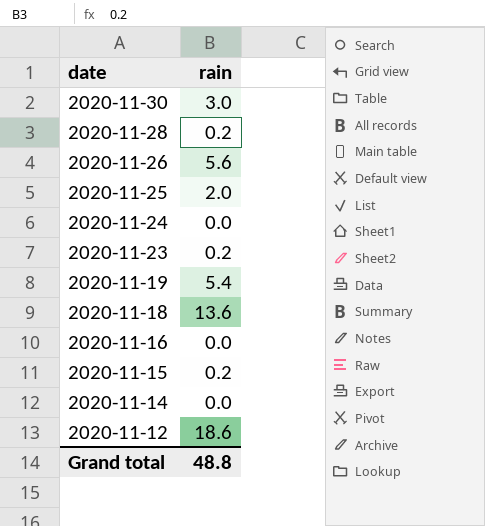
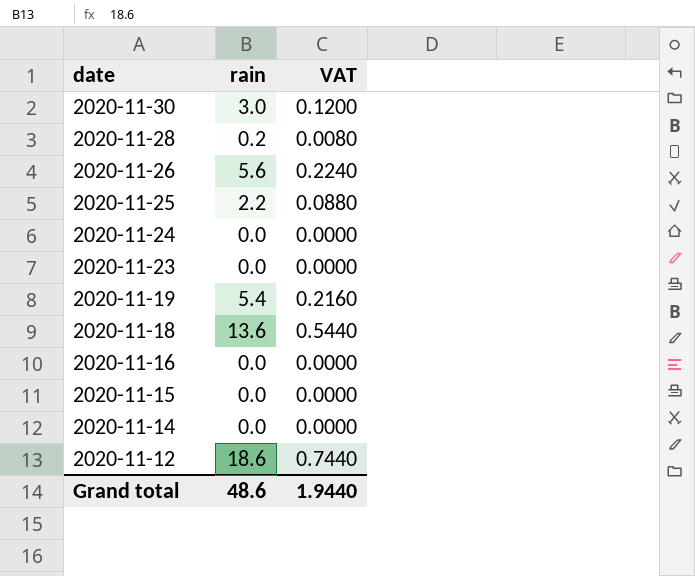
column VAT | formula: none -> [rain] * 0.04
2020-11-25 | rain: 2.0 -> 2.2
2020-11-23 | rain: 0.2 -> 0.0
2020-11-15 | rain: 0.2 -> 0.0
Grand total | rain: 48.8 -> 48.6

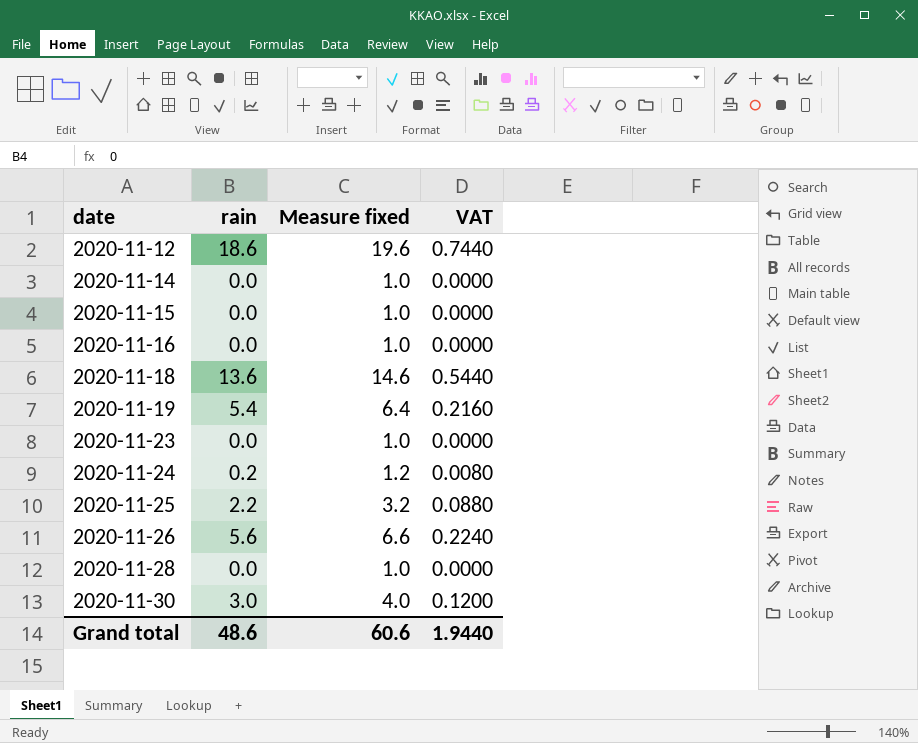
row order: date descending -> date ascending
column Measure fixed | formula: none -> [rain] + 1
2020-11-24 | rain: 0.0 -> 0.2
2020-11-24 | VAT: 0.0000 -> 0.0080
2020-11-28 | rain: 0.2 -> 0.0
2020-11-28 | VAT: 0.0080 -> 0.0000

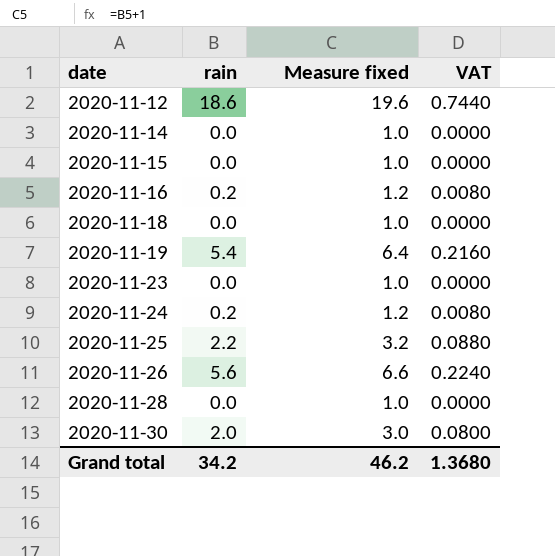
2020-11-16 | rain: 0.0 -> 0.2
2020-11-16 | Measure fixed: 1.0 -> 1.2
2020-11-16 | VAT: 0.0000 -> 0.0080
2020-11-18 | rain: 13.6 -> 0.0
2020-11-18 | Measure fixed: 14.6 -> 1.0
2020-11-18 | VAT: 0.5440 -> 0.0000
2020-11-30 | rain: 3.0 -> 2.0
2020-11-30 | Measure fixed: 4.0 -> 3.0
2020-11-30 | VAT: 0.1200 -> 0.0800
Grand total | rain: 48.6 -> 34.2
Grand total | Measure fixed: 60.6 -> 46.2
Grand total | VAT: 1.9440 -> 1.3680

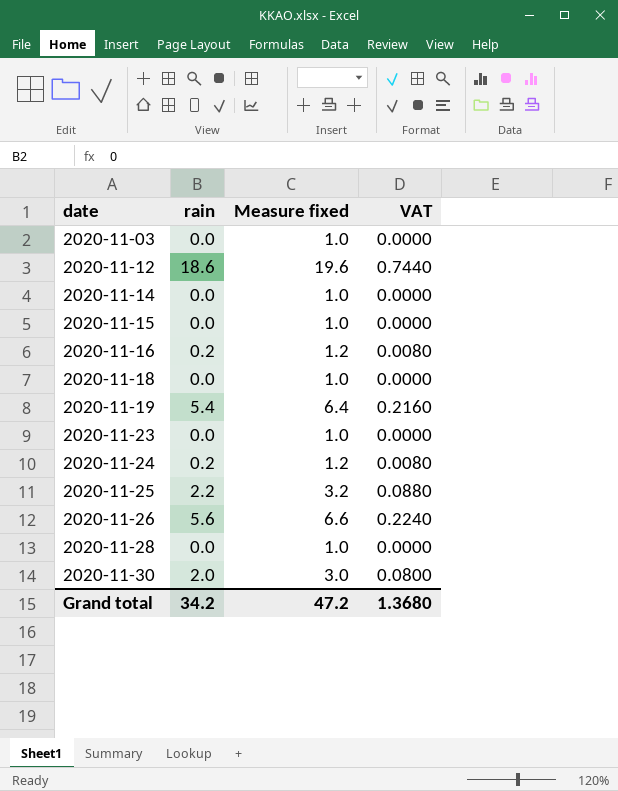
row 2020-11-03: none -> 0.0 | 1.0 | 0.0000
Grand total | Measure fixed: 46.2 -> 47.2

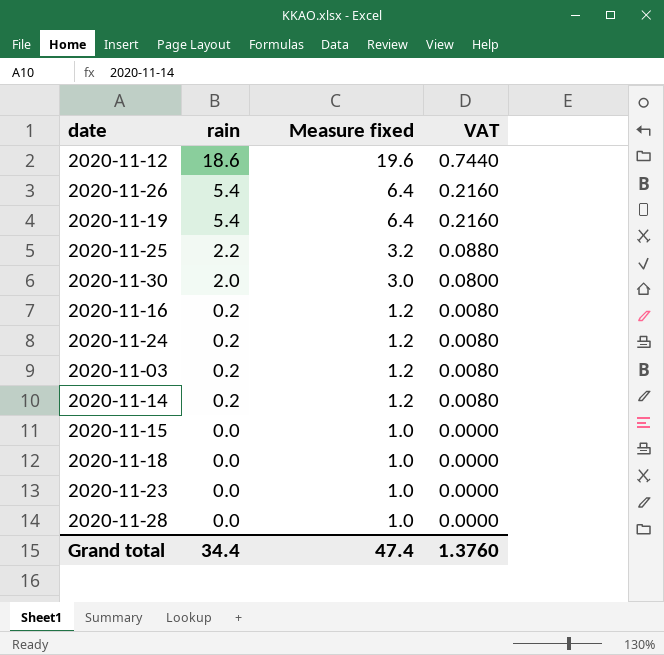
row order: date ascending -> rain descending
2020-11-26 | rain: 5.6 -> 5.4
2020-11-26 | Measure fixed: 6.6 -> 6.4
2020-11-26 | VAT: 0.2240 -> 0.2160
2020-11-03 | rain: 0.0 -> 0.2
2020-11-03 | Measure fixed: 1.0 -> 1.2
2020-11-03 | VAT: 0.0000 -> 0.0080
2020-11-14 | rain: 0.0 -> 0.2
2020-11-14 | Measure fixed: 1.0 -> 1.2
2020-11-14 | VAT: 0.0000 -> 0.0080
Grand total | rain: 34.2 -> 34.4
Grand total | Measure fixed: 47.2 -> 47.4
Grand total | VAT: 1.3680 -> 1.3760

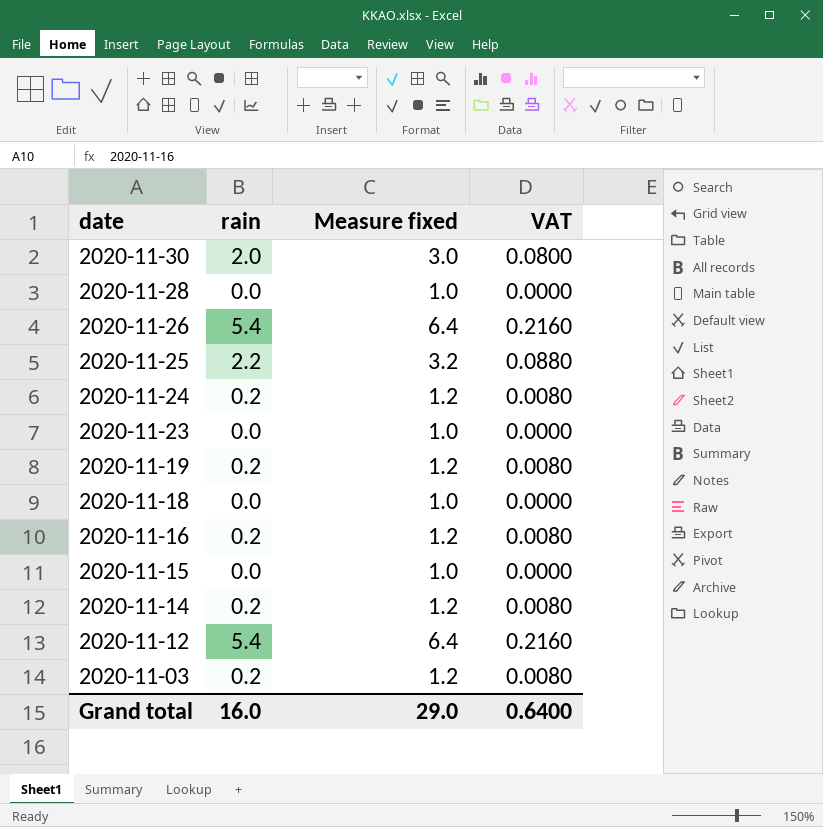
row order: rain descending -> date descending
2020-11-19 | rain: 5.4 -> 0.2
2020-11-19 | Measure fixed: 6.4 -> 1.2
2020-11-19 | VAT: 0.2160 -> 0.0080
2020-11-12 | rain: 18.6 -> 5.4
2020-11-12 | Measure fixed: 19.6 -> 6.4
2020-11-12 | VAT: 0.7440 -> 0.2160
Grand total | rain: 34.4 -> 16.0
Grand total | Measure fixed: 47.4 -> 29.0
Grand total | VAT: 1.3760 -> 0.6400

